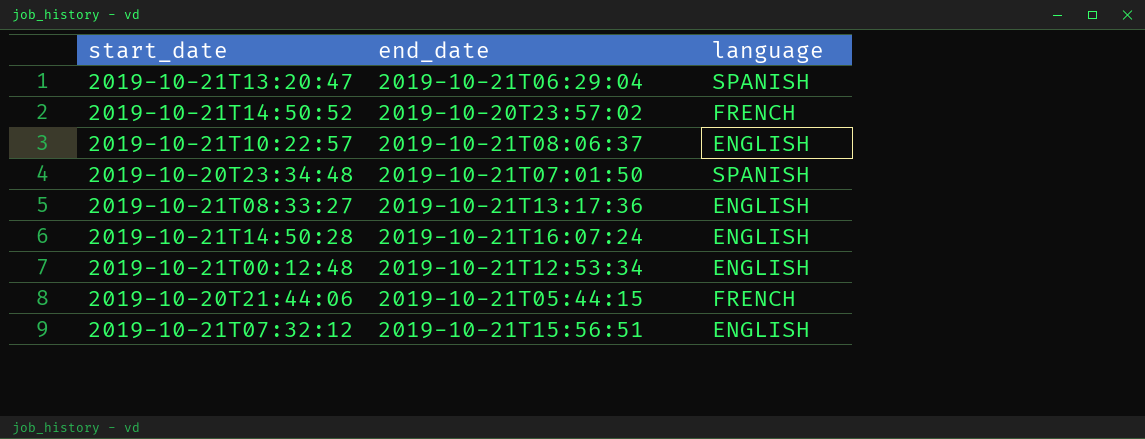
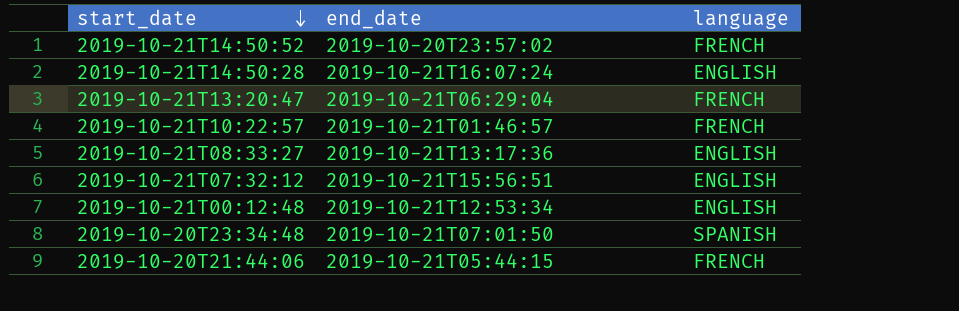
row order: none -> start_date descending
2019-10-21T13:20:47 | language: SPANISH -> FRENCH
2019-10-21T10:22:57 | end_date: 2019-10-21T08:06:37 -> 2019-10-21T01:46:57
2019-10-21T10:22:57 | language: ENGLISH -> FRENCH

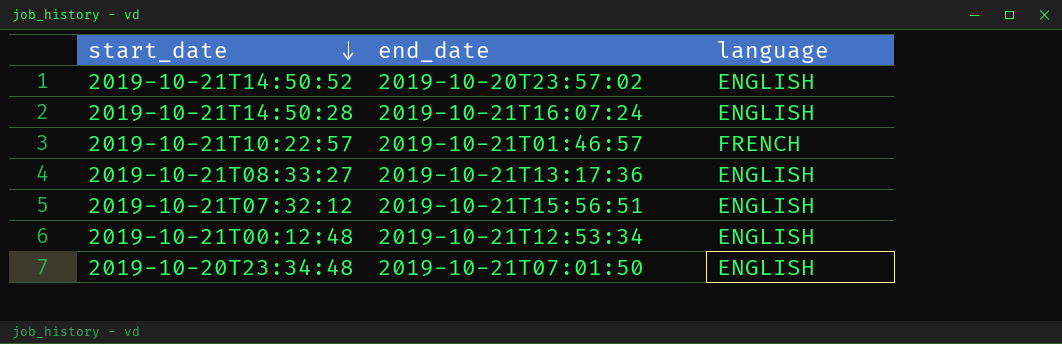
row 2019-10-21T13:20:47: 2019-10-21T06:29:04 | FRENCH -> none
row 2019-10-20T21:44:06: 2019-10-21T05:44:15 | FRENCH -> none
2019-10-21T14:50:52 | language: FRENCH -> ENGLISH
2019-10-20T23:34:48 | language: SPANISH -> ENGLISH

